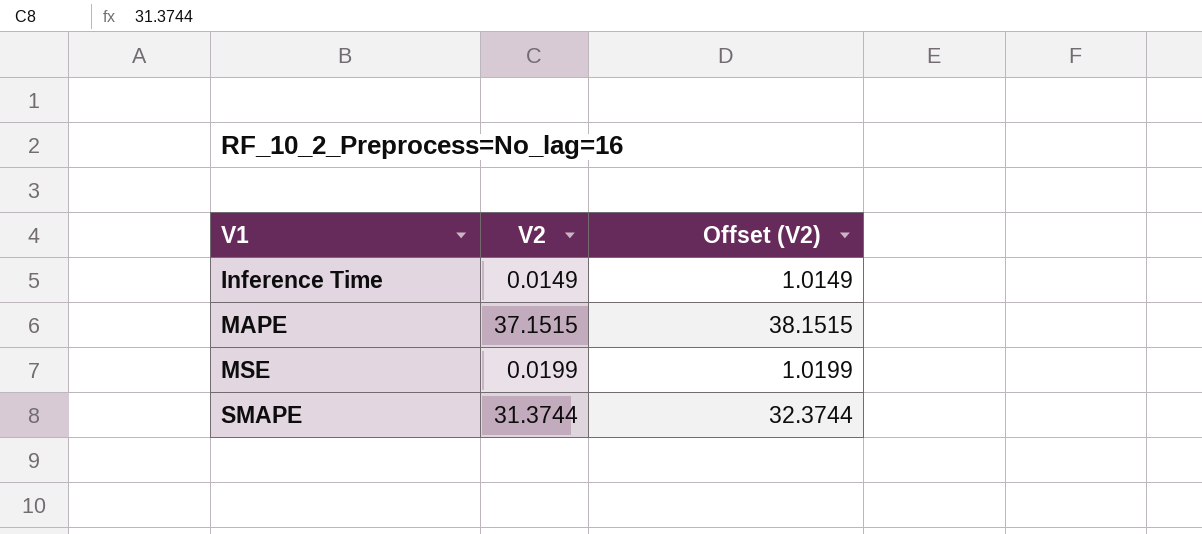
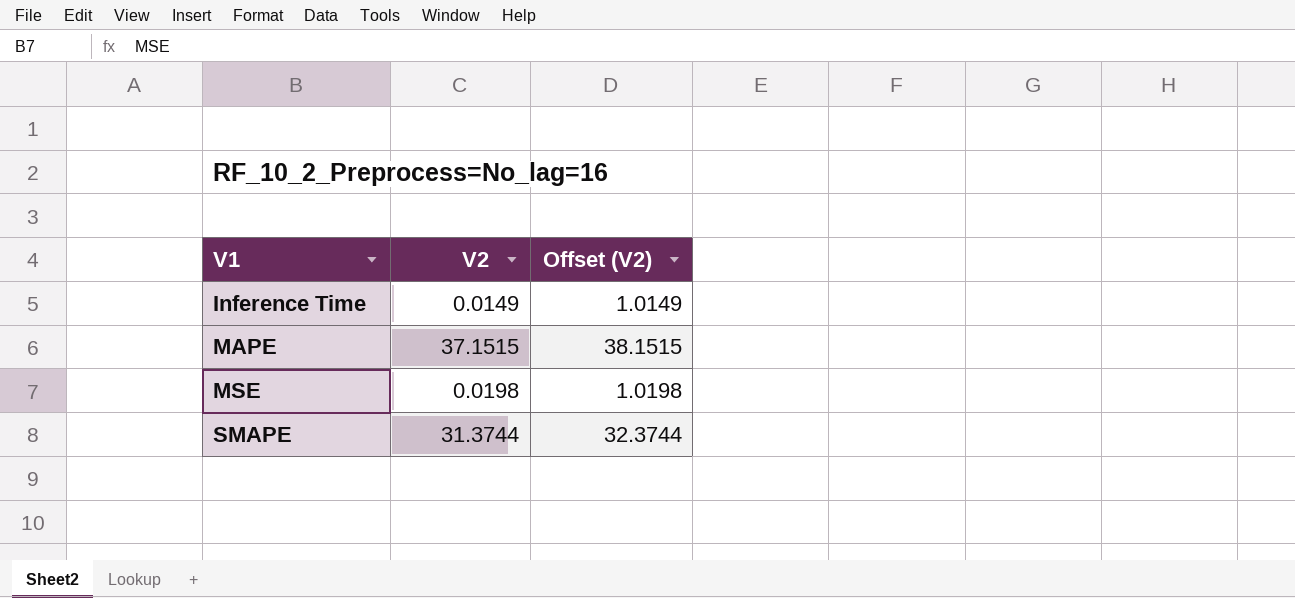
MSE | V2: 0.0199 -> 0.0198
MSE | Offset (V2): 1.0199 -> 1.0198

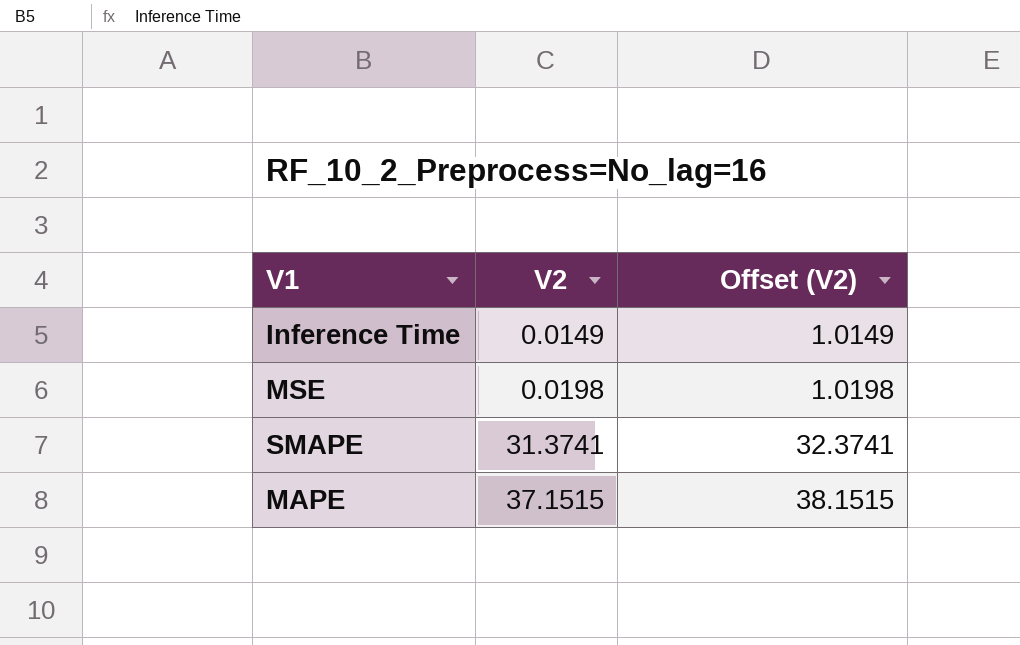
row order: V1 ascending -> V2 ascending
SMAPE | V2: 31.3744 -> 31.3741
SMAPE | Offset (V2): 32.3744 -> 32.3741

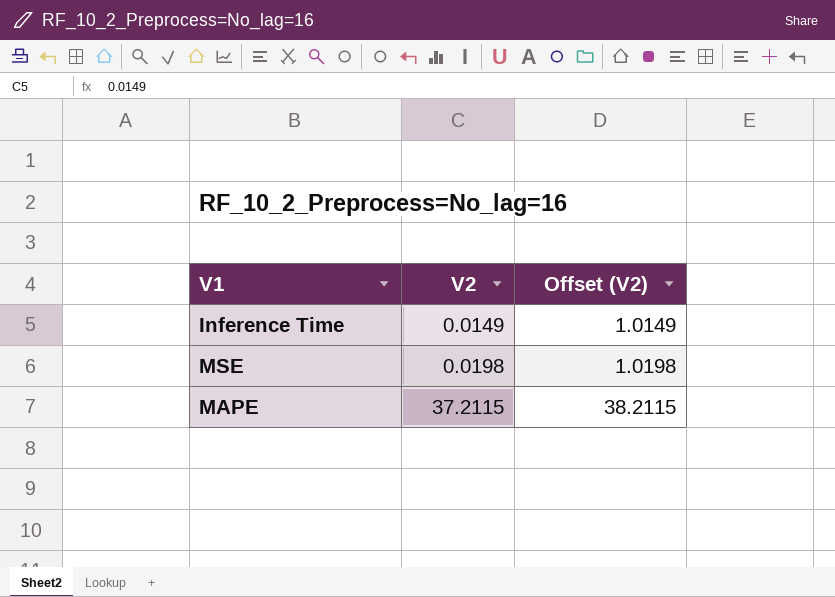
row SMAPE: 31.3741 | 32.3741 -> none
MAPE | V2: 37.1515 -> 37.2115
MAPE | Offset (V2): 38.1515 -> 38.2115

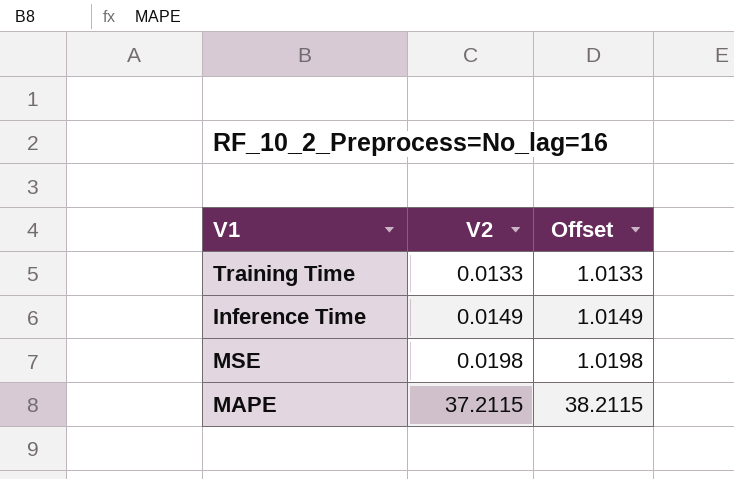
column name: Offset (V2) -> Offset
row Training Time: none -> 0.0133 | 1.0133

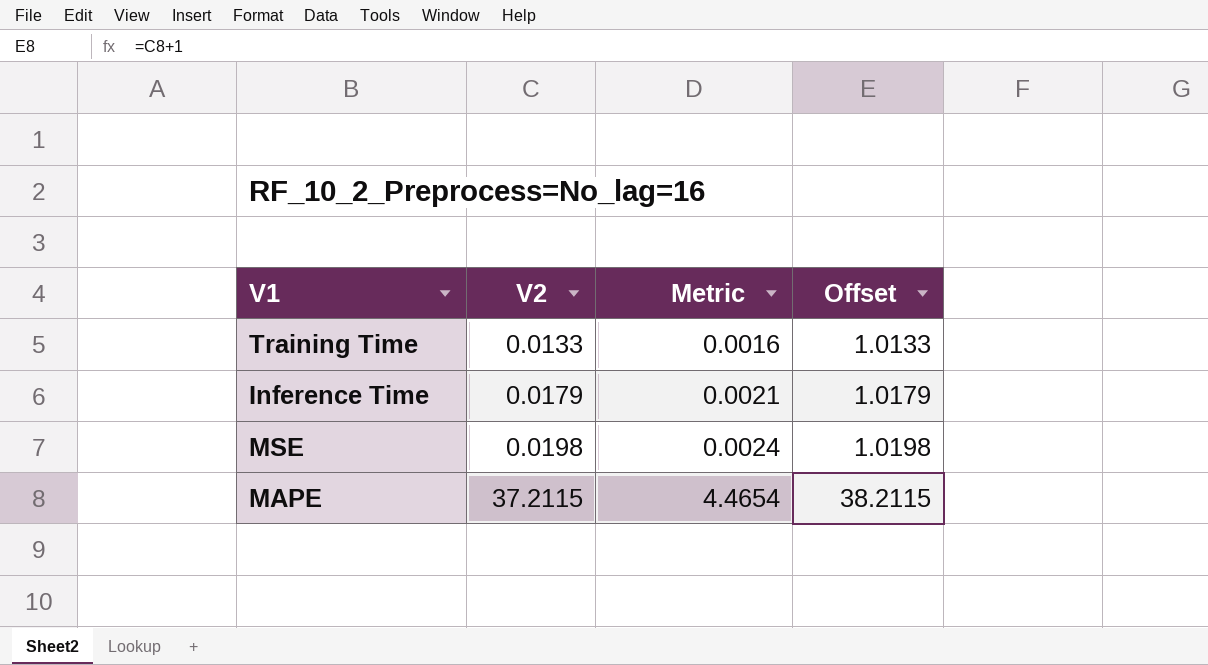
column Metric | formula: none -> [V2] * 0.12
Inference Time | V2: 0.0149 -> 0.0179
Inference Time | Offset: 1.0149 -> 1.0179

